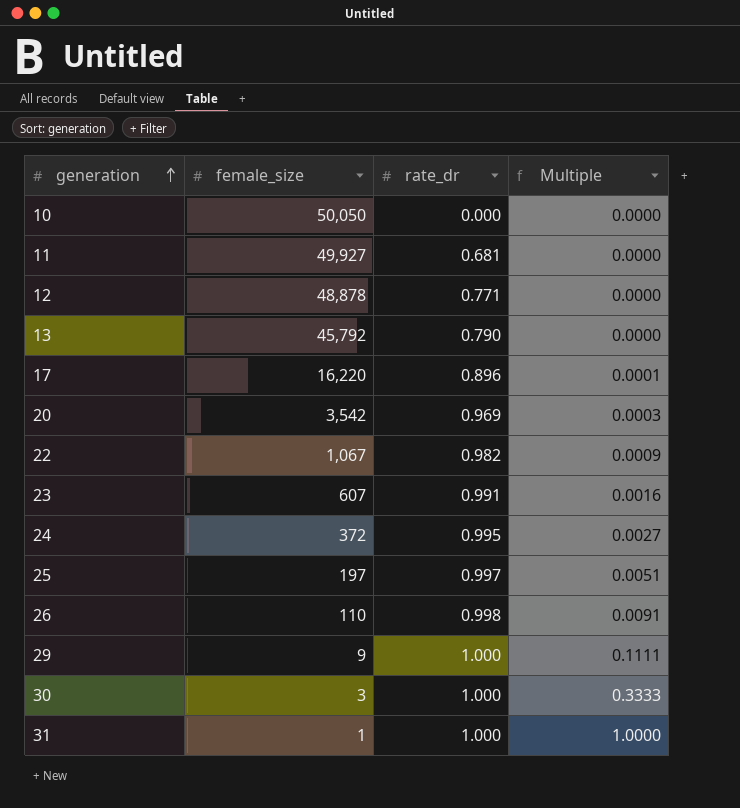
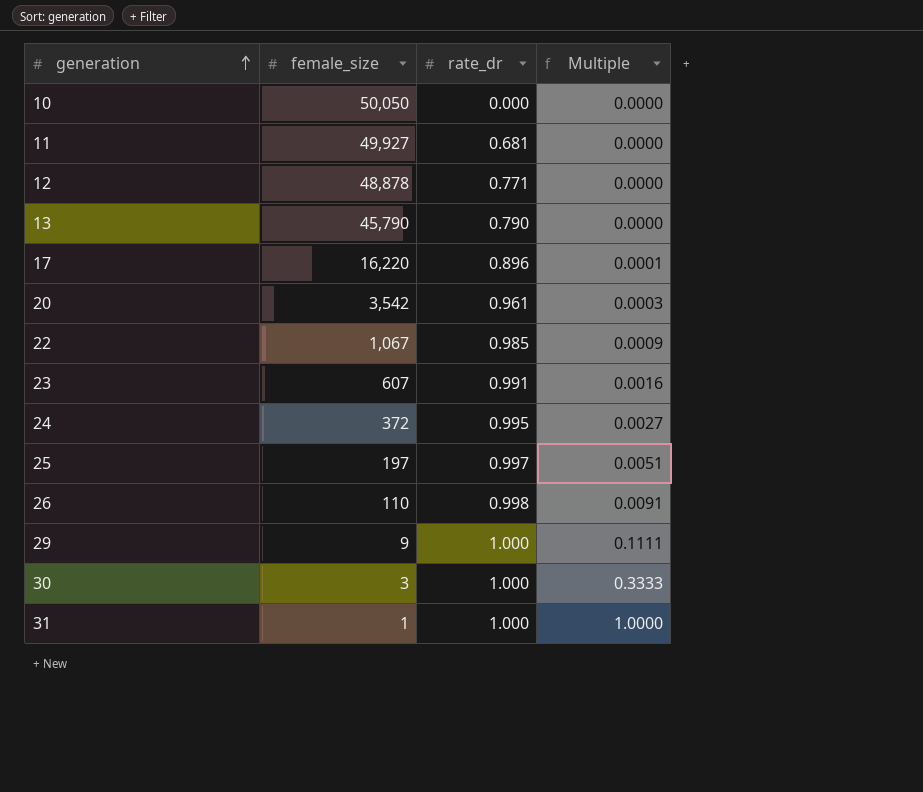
13 | female_size: 45,792 -> 45,790
20 | rate_dr: 0.969 -> 0.961
22 | rate_dr: 0.982 -> 0.985

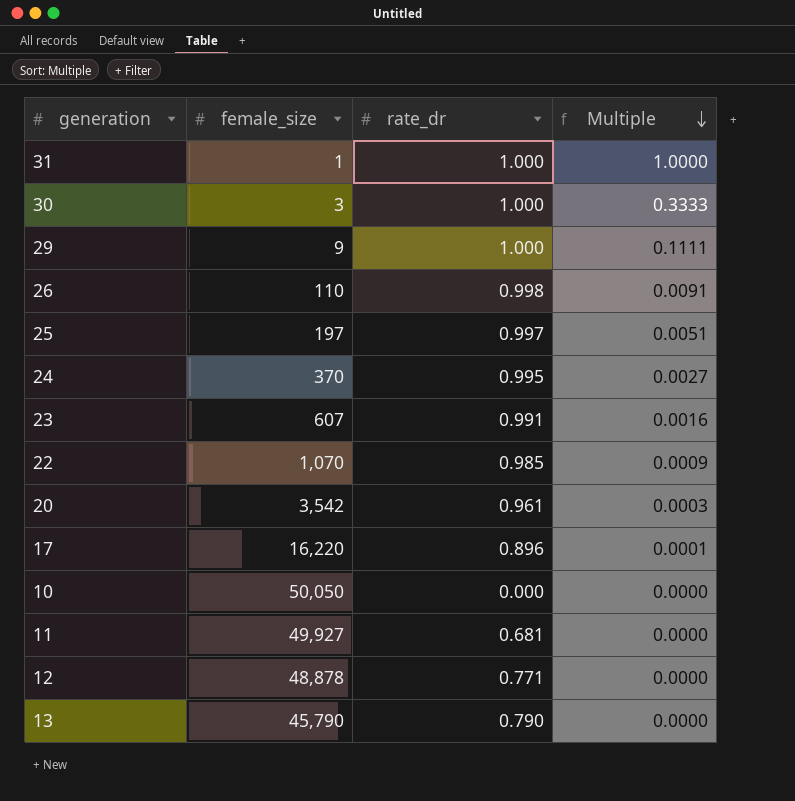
row order: generation ascending -> Multiple descending
24 | female_size: 372 -> 370
22 | female_size: 1,067 -> 1,070

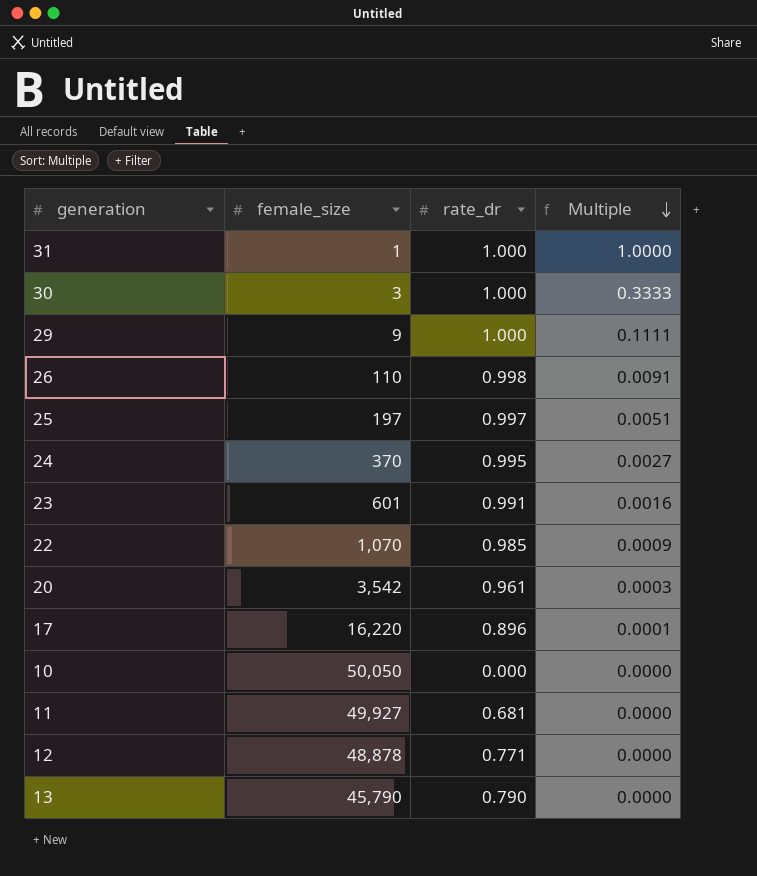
23 | female_size: 607 -> 601

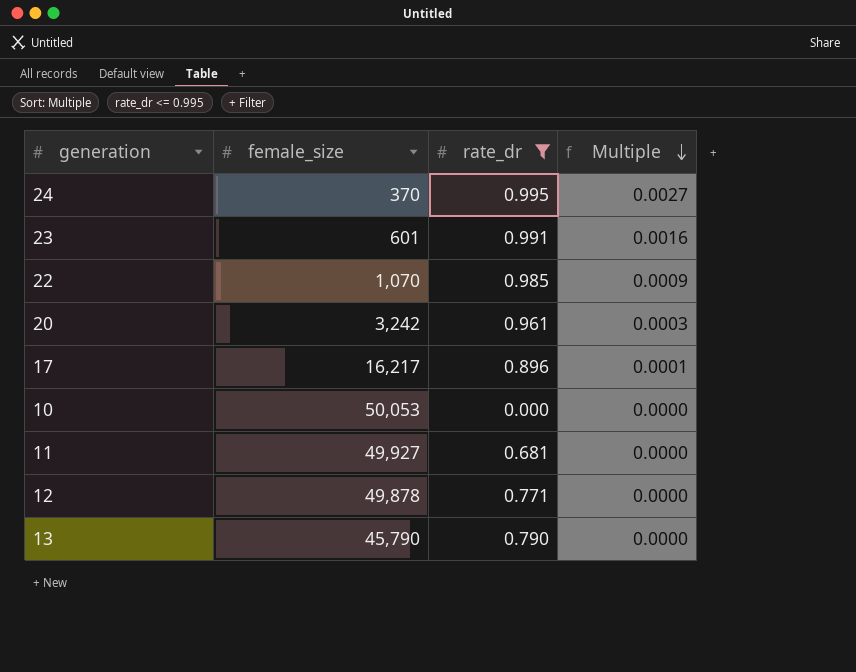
filter: none -> rate_dr <= 0.995
20 | female_size: 3,542 -> 3,242
17 | female_size: 16,220 -> 16,217
10 | female_size: 50,050 -> 50,053
12 | female_size: 48,878 -> 49,878

